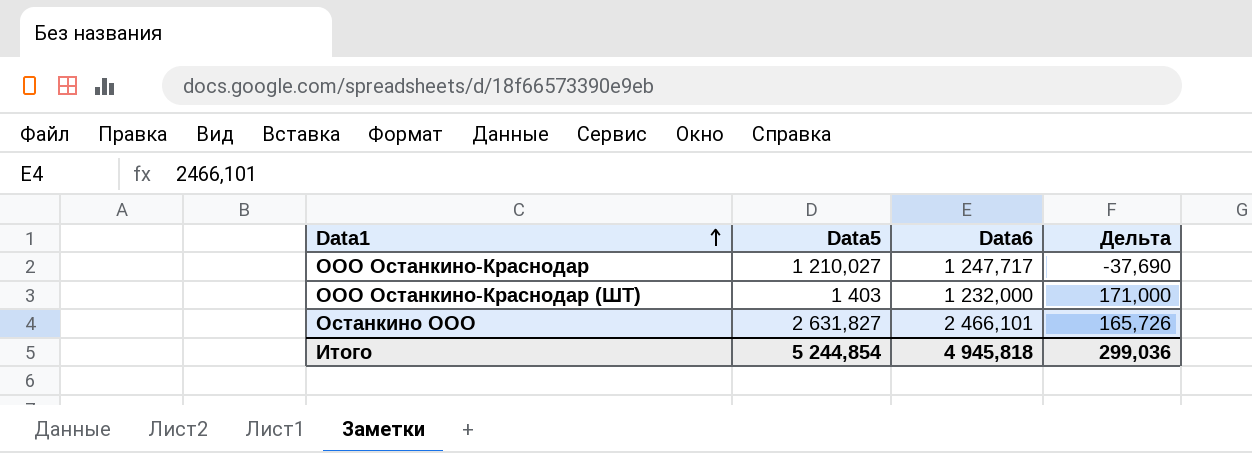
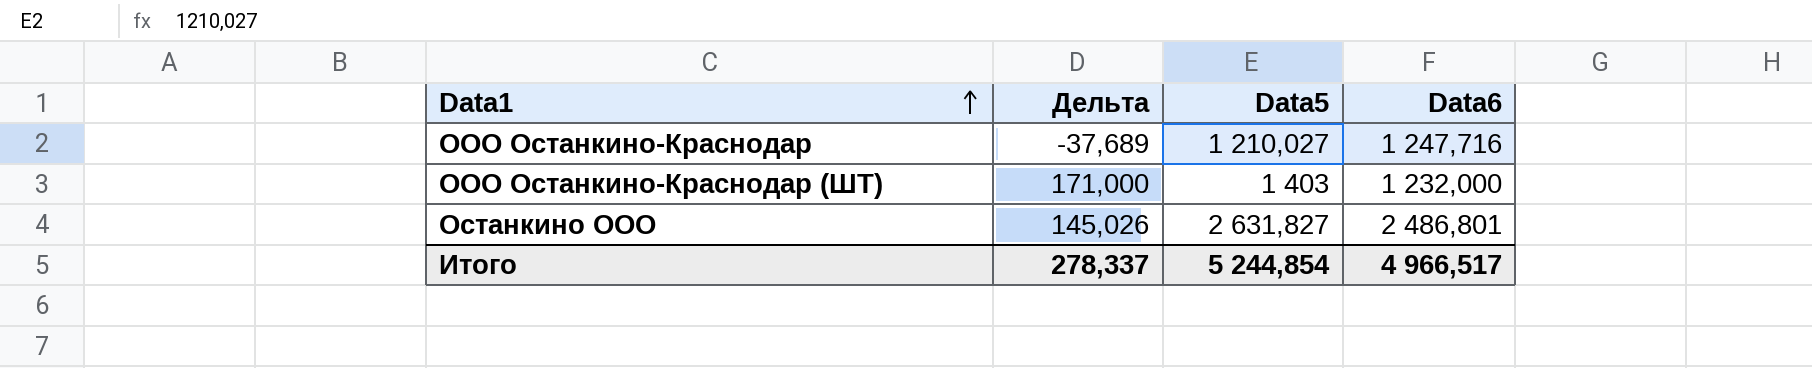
column Дельта | position: 4 -> 2
ООО Останкино-Краснодар | Дельта: -37,690 -> -37,689
ООО Останкино-Краснодар | Data6: 1 247,717 -> 1 247,716
Останкино ООО | Дельта: 165,726 -> 145,026
Останкино ООО | Data6: 2 466,101 -> 2 486,801
Итого | Дельта: 299,036 -> 278,337
Итого | Data6: 4 945,818 -> 4 966,517

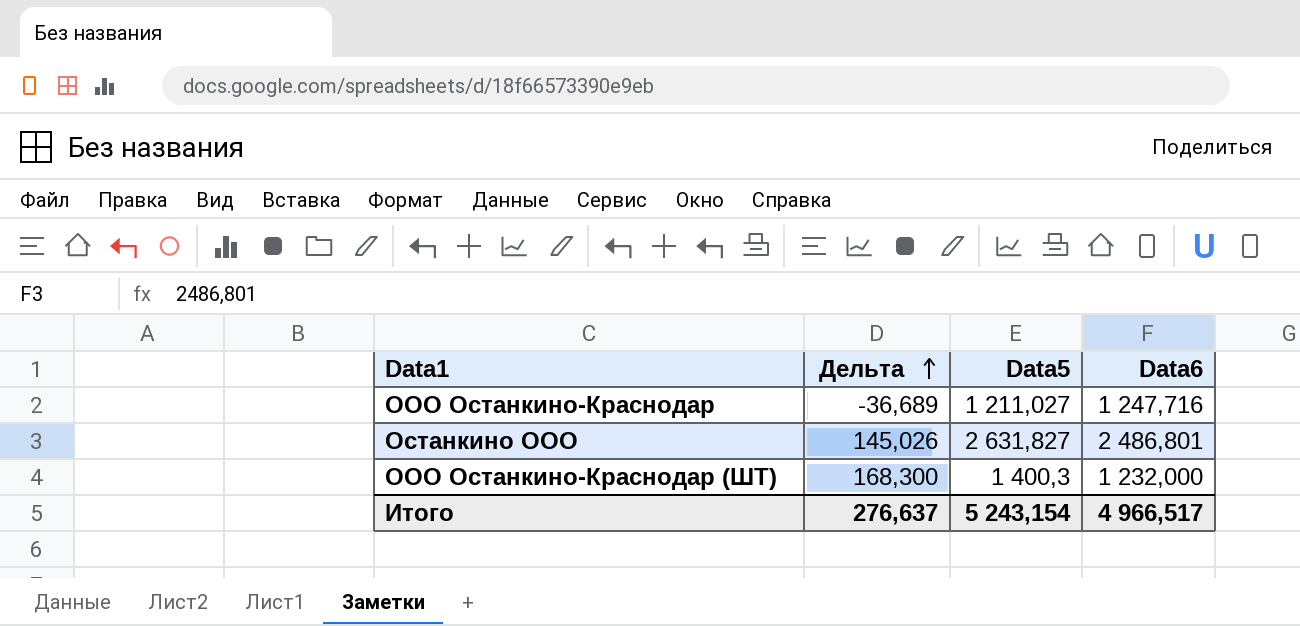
row order: Data1 ascending -> Дельта ascending
ООО Останкино-Краснодар | Дельта: -37,689 -> -36,689
ООО Останкино-Краснодар | Data5: 1 210,027 -> 1 211,027
ООО Останкино-Краснодар (ШТ) | Дельта: 171,000 -> 168,300
ООО Останкино-Краснодар (ШТ) | Data5: 1 403 -> 1 400,3
Итого | Дельта: 278,337 -> 276,637
Итого | Data5: 5 244,854 -> 5 243,154

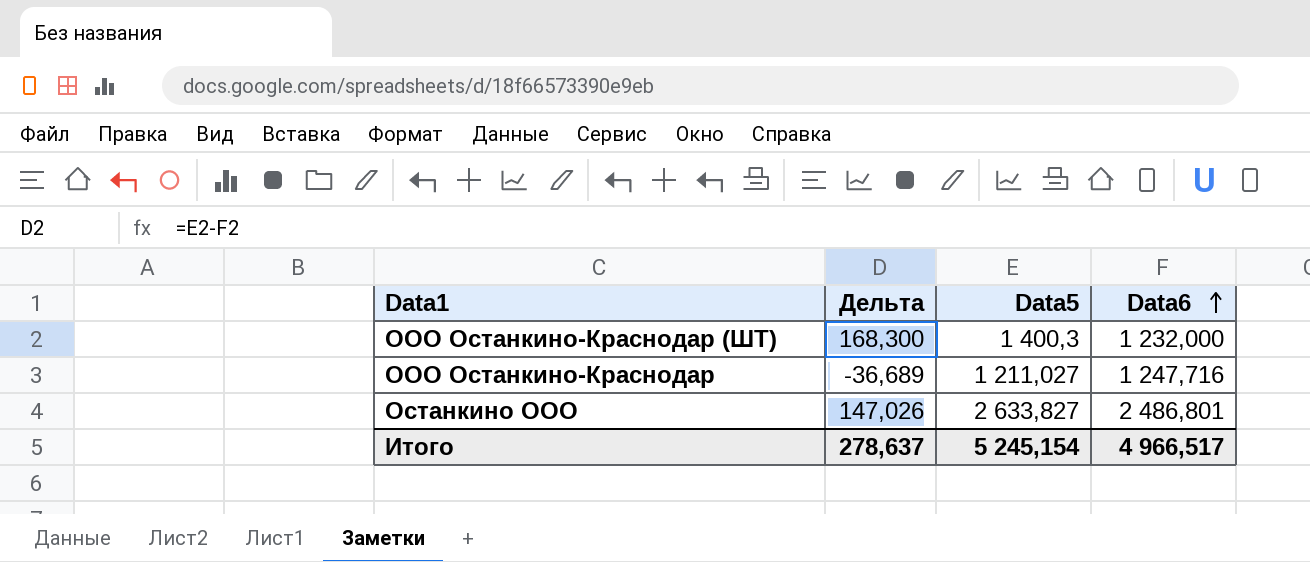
row order: Дельта ascending -> Data6 ascending
Останкино ООО | Дельта: 145,026 -> 147,026
Останкино ООО | Data5: 2 631,827 -> 2 633,827
Итого | Дельта: 276,637 -> 278,637
Итого | Data5: 5 243,154 -> 5 245,154

